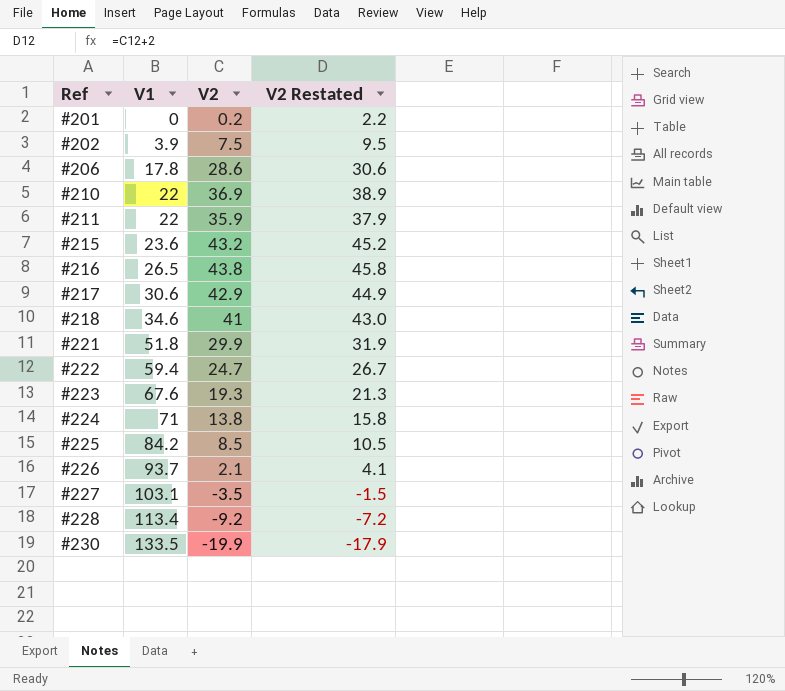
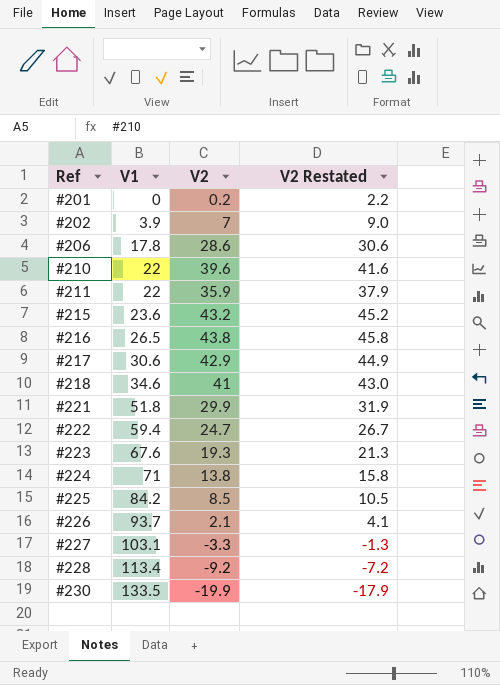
#202 | V2: 7.5 -> 7
#202 | V2 Restated: 9.5 -> 9.0
#210 | V2: 36.9 -> 39.6
#210 | V2 Restated: 38.9 -> 41.6
#227 | V2: -3.5 -> -3.3
#227 | V2 Restated: -1.5 -> -1.3

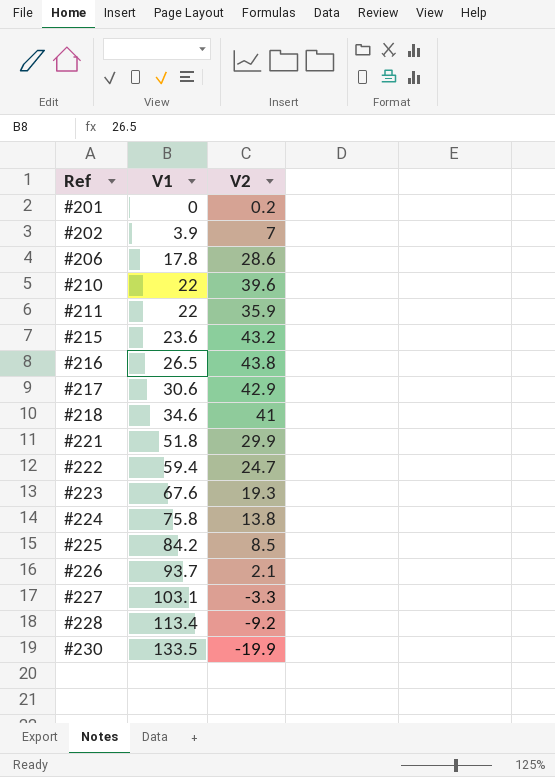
column V2 Restated | formula: [V2] + 2 -> none
#224 | V1: 71 -> 75.8

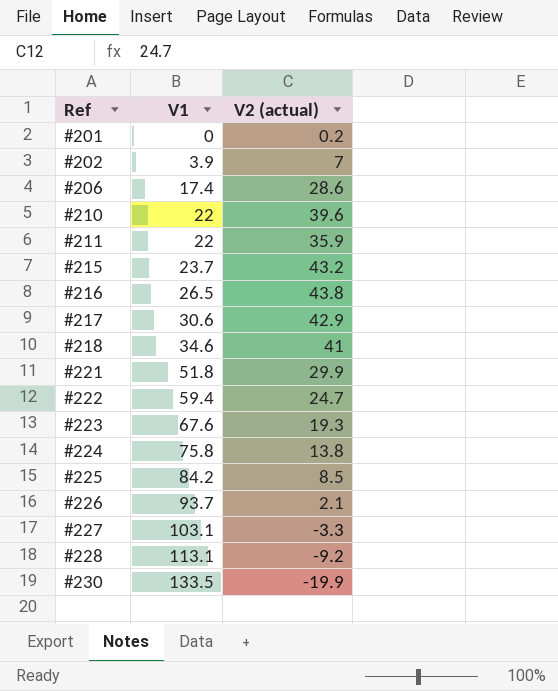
column name: V2 -> V2 (actual)
#206 | V1: 17.8 -> 17.4
#215 | V1: 23.6 -> 23.7
#228 | V1: 113.4 -> 113.1

